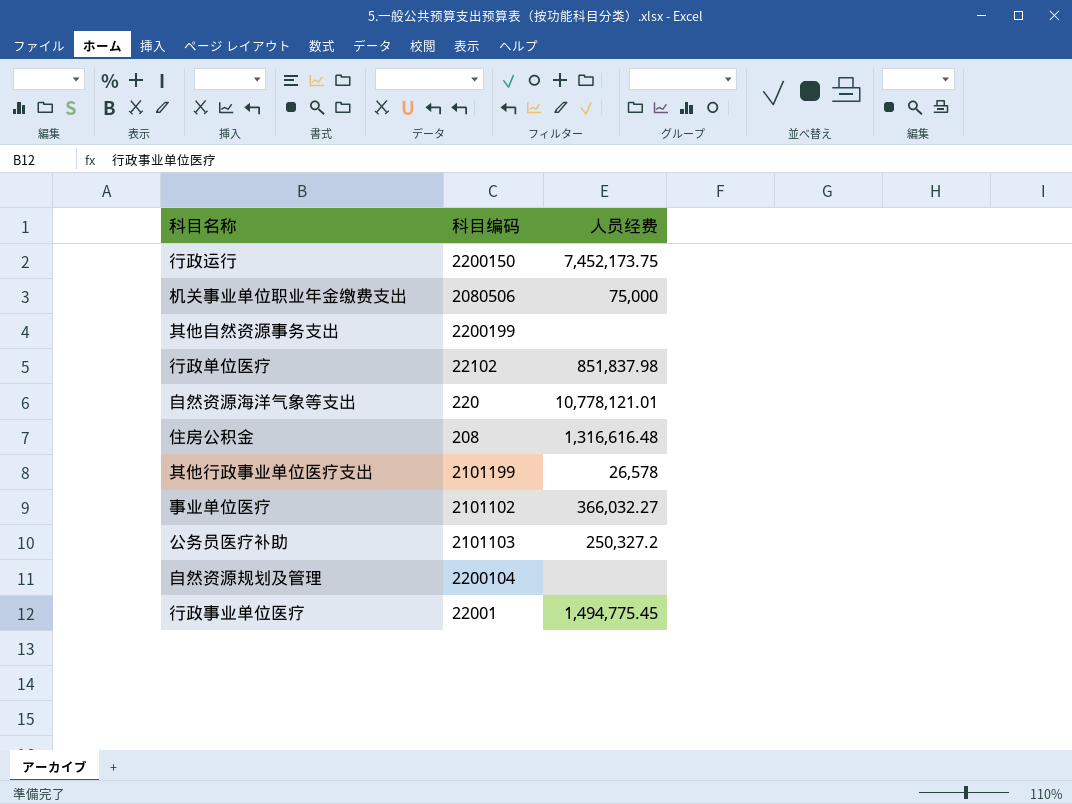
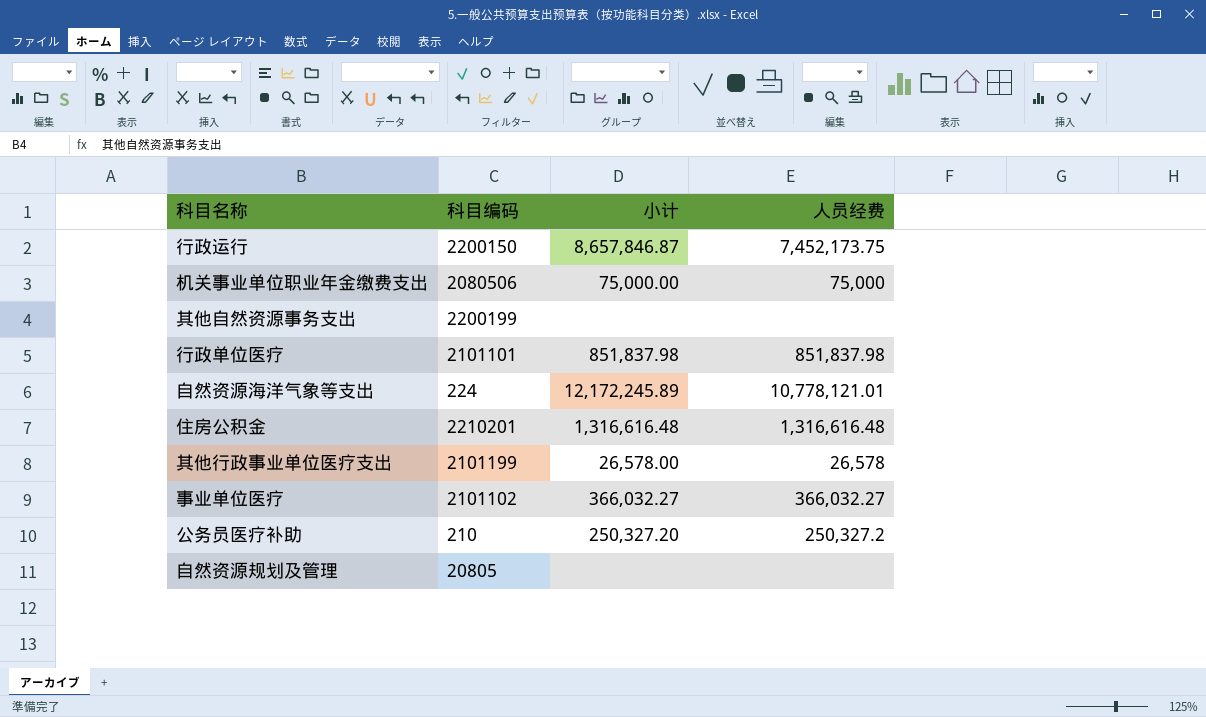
column 小计 | position: none -> 3
row 行政事业单位医疗: 22001 | 1,494,775.45 -> none
行政单位医疗 | 科目编码: 22102 -> 2101101
自然资源海洋气象等支出 | 科目编码: 220 -> 224
住房公积金 | 科目编码: 208 -> 2210201
公务员医疗补助 | 科目编码: 2101103 -> 210
自然资源规划及管理 | 科目编码: 2200104 -> 20805

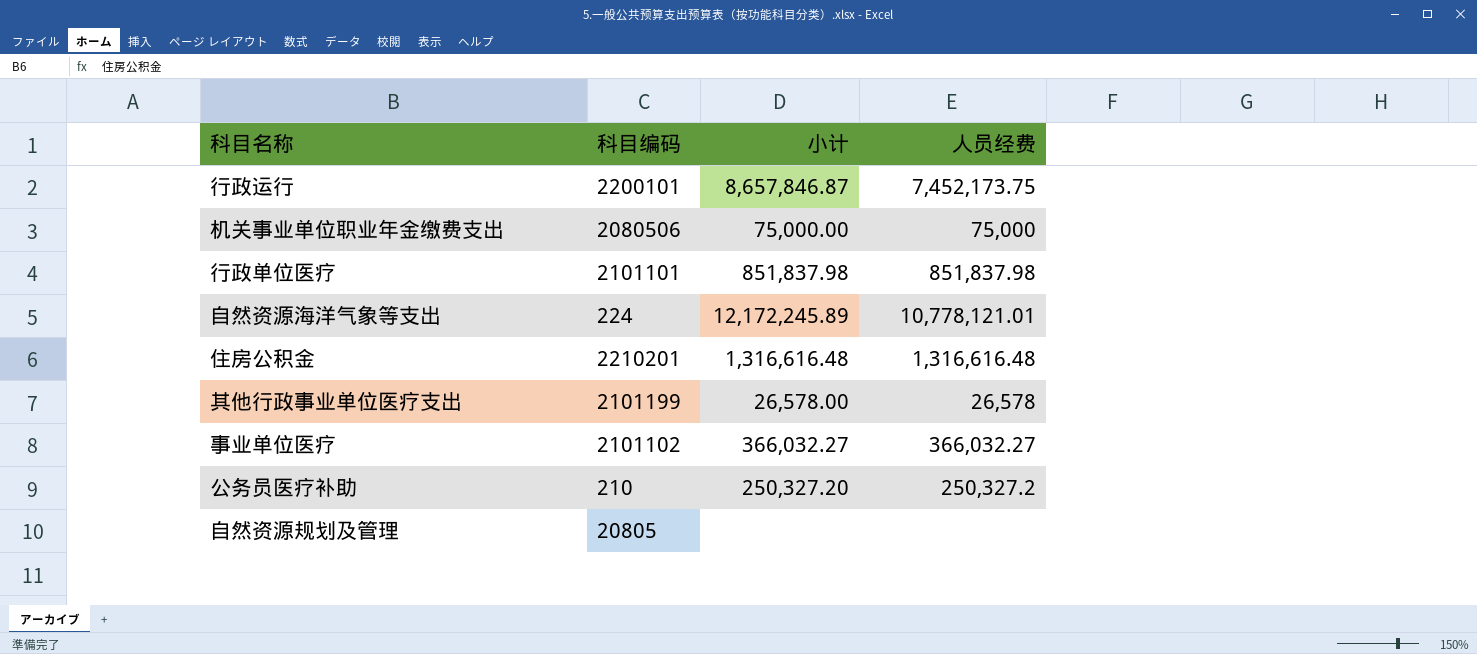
row 其他自然资源事务支出: 2200199 | none | none -> none
行政运行 | 科目编码: 2200150 -> 2200101

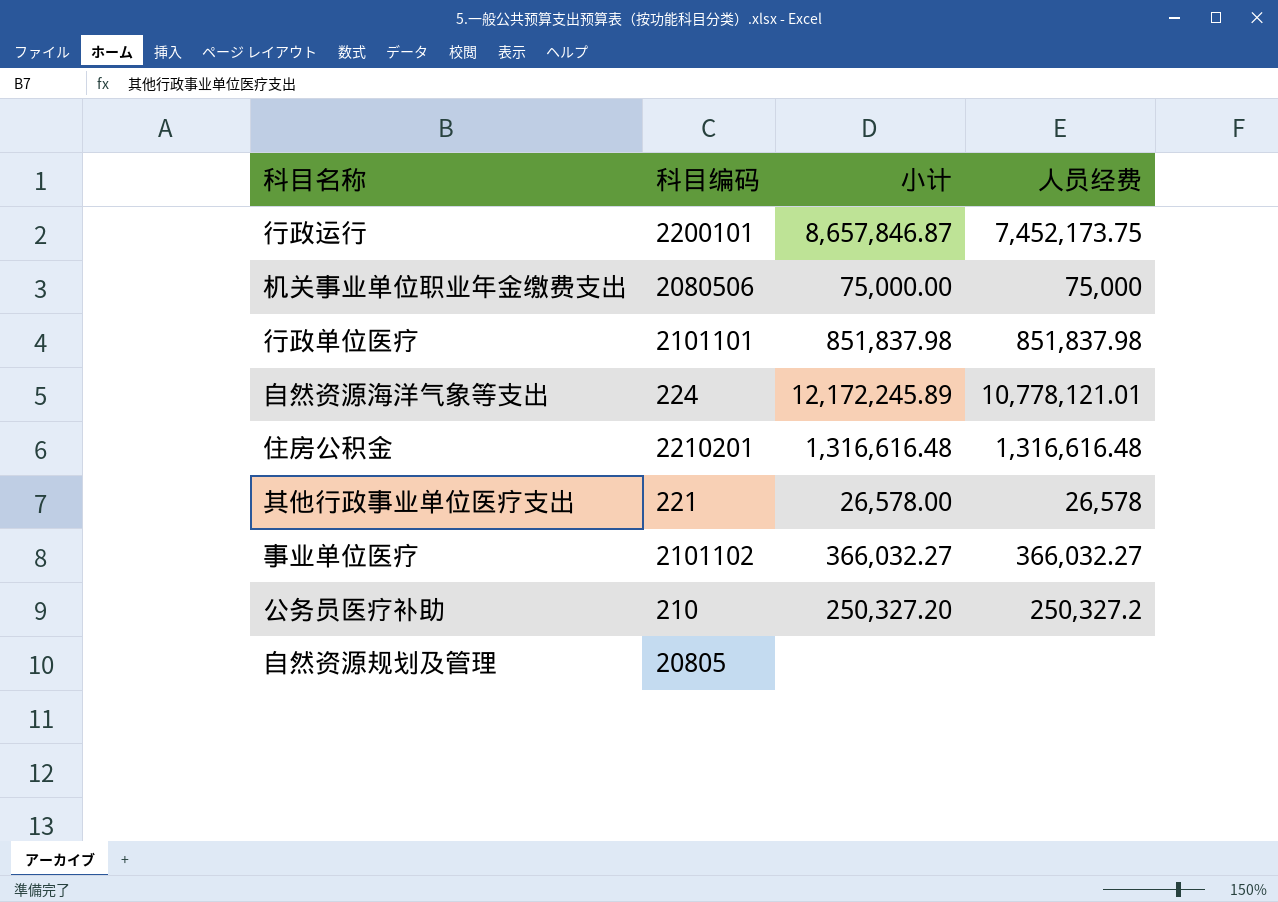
其他行政事业单位医疗支出 | 科目编码: 2101199 -> 221

